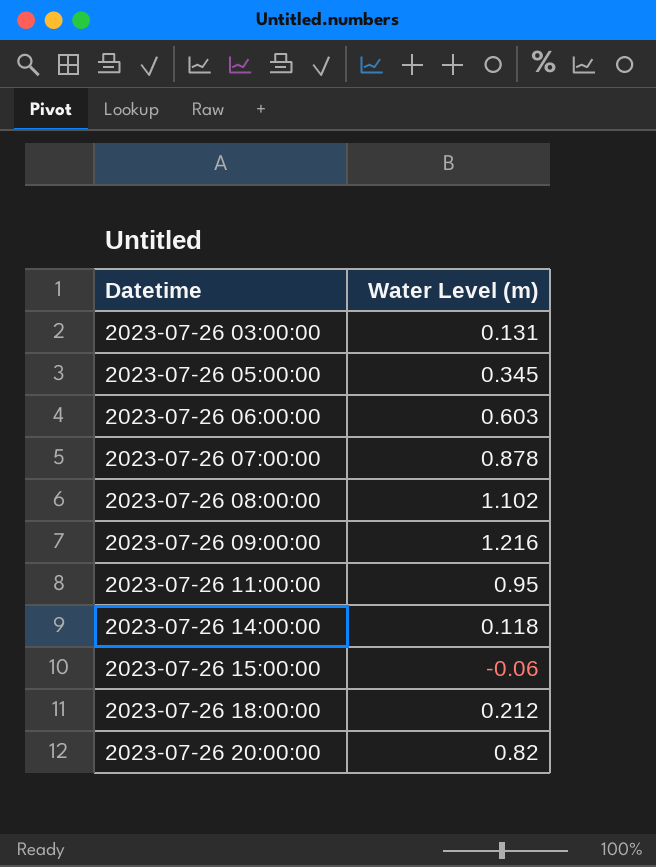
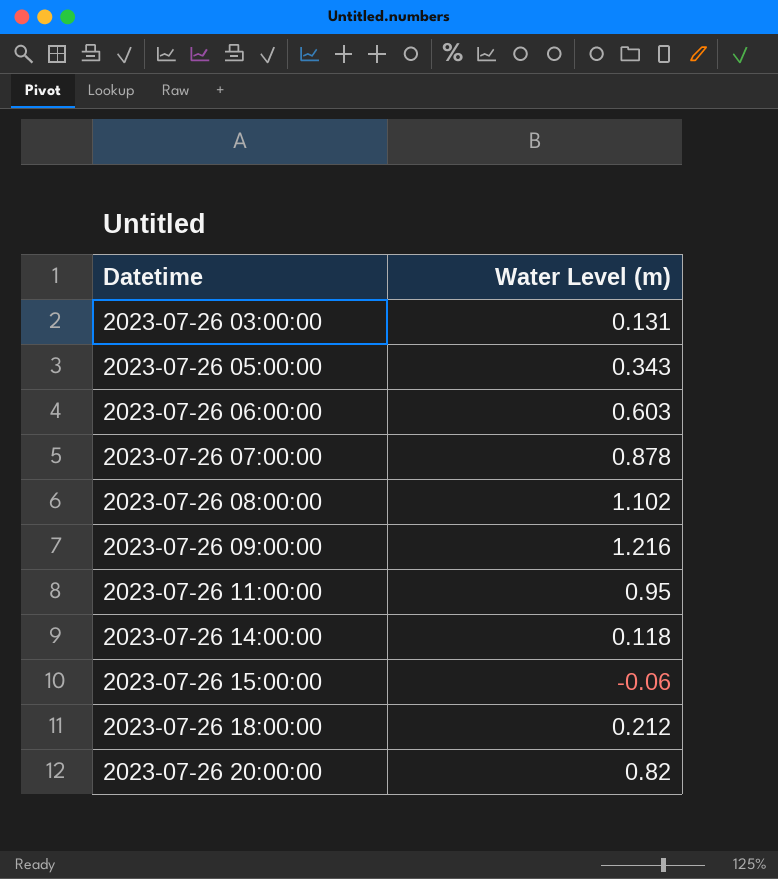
2023-07-26 05:00:00 | Water Level (m): 0.345 -> 0.343

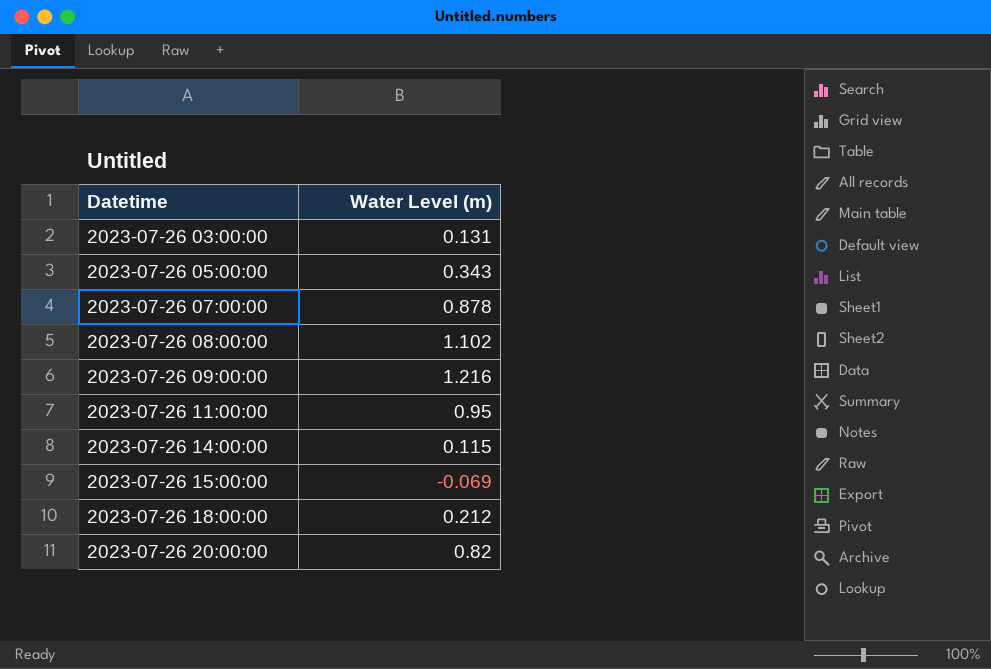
row 2023-07-26 06:00:00: 0.603 -> none
2023-07-26 14:00:00 | Water Level (m): 0.118 -> 0.115
2023-07-26 15:00:00 | Water Level (m): -0.06 -> -0.069

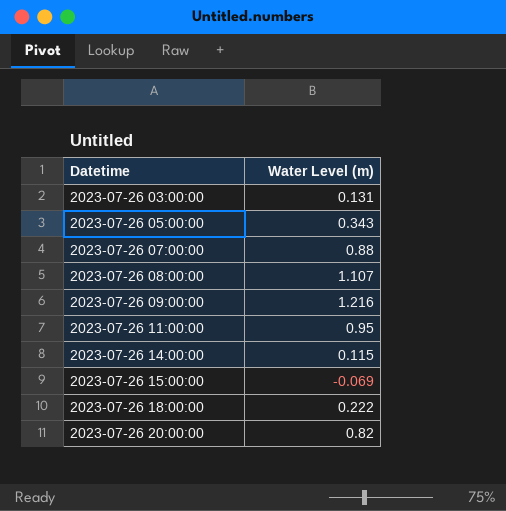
2023-07-26 07:00:00 | Water Level (m): 0.878 -> 0.88
2023-07-26 08:00:00 | Water Level (m): 1.102 -> 1.107
2023-07-26 18:00:00 | Water Level (m): 0.212 -> 0.222

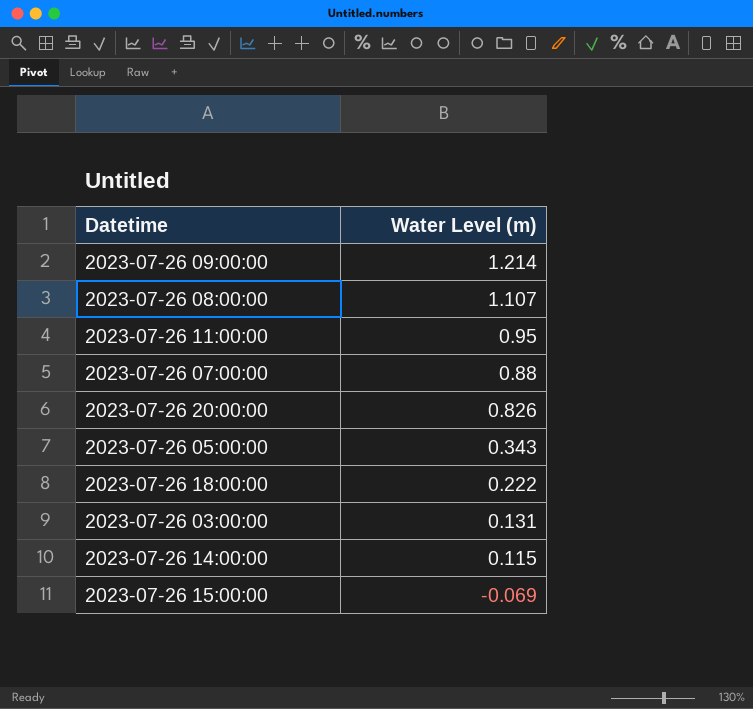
row order: Datetime ascending -> Water Level (m) descending
2023-07-26 09:00:00 | Water Level (m): 1.216 -> 1.214
2023-07-26 20:00:00 | Water Level (m): 0.82 -> 0.826

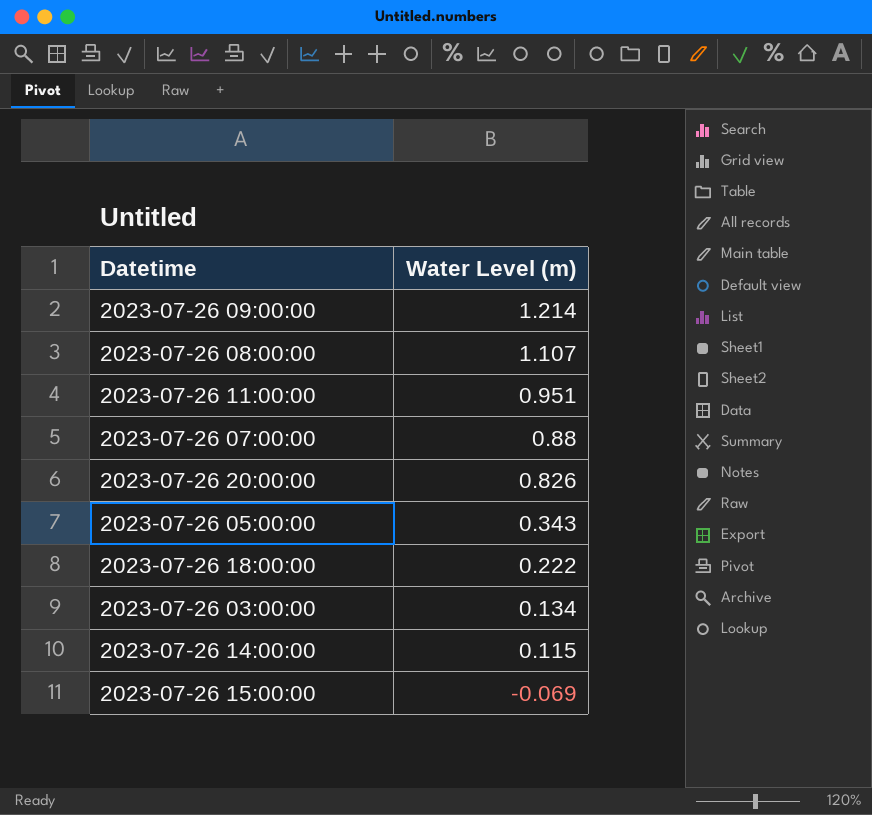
2023-07-26 11:00:00 | Water Level (m): 0.95 -> 0.951
2023-07-26 03:00:00 | Water Level (m): 0.131 -> 0.134

